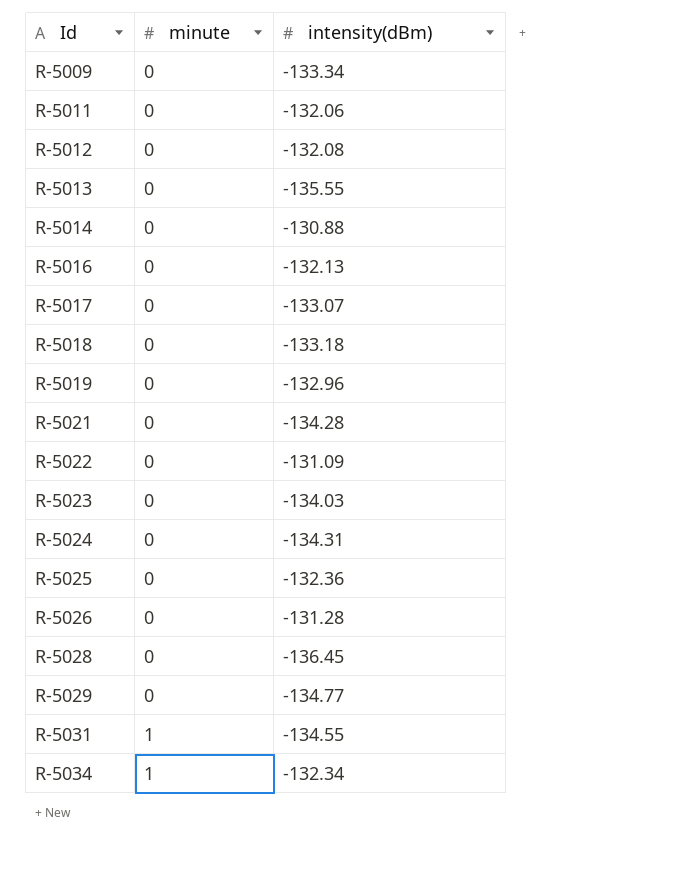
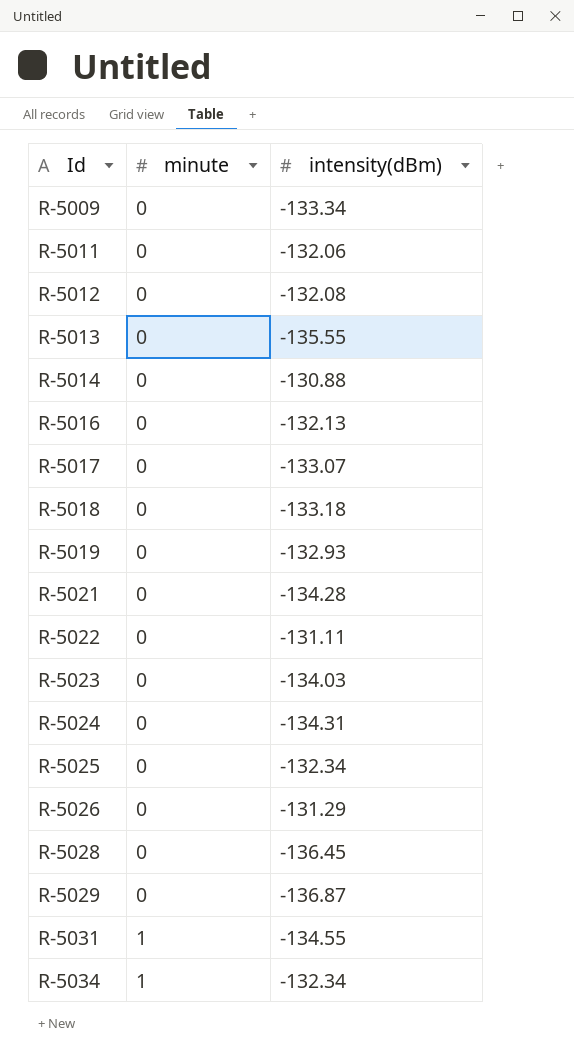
R-5019 | intensity(dBm): -132.96 -> -132.93
R-5022 | intensity(dBm): -131.09 -> -131.11
R-5025 | intensity(dBm): -132.36 -> -132.34
R-5026 | intensity(dBm): -131.28 -> -131.29
R-5029 | intensity(dBm): -134.77 -> -136.87

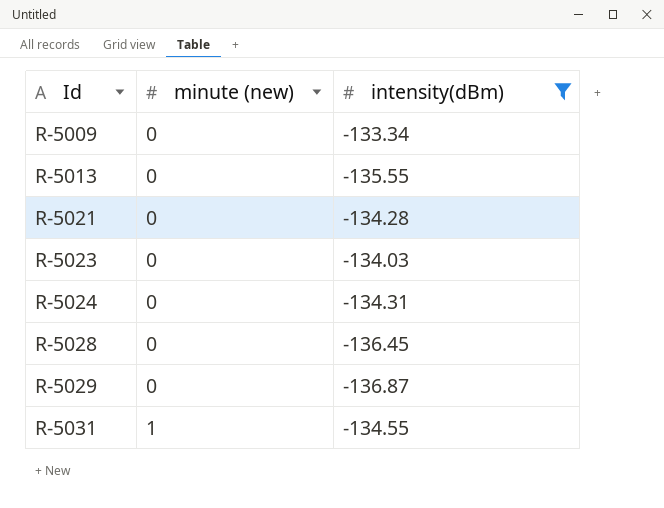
filter: none -> intensity(dBm) <= -133.34
column name: minute -> minute (new)

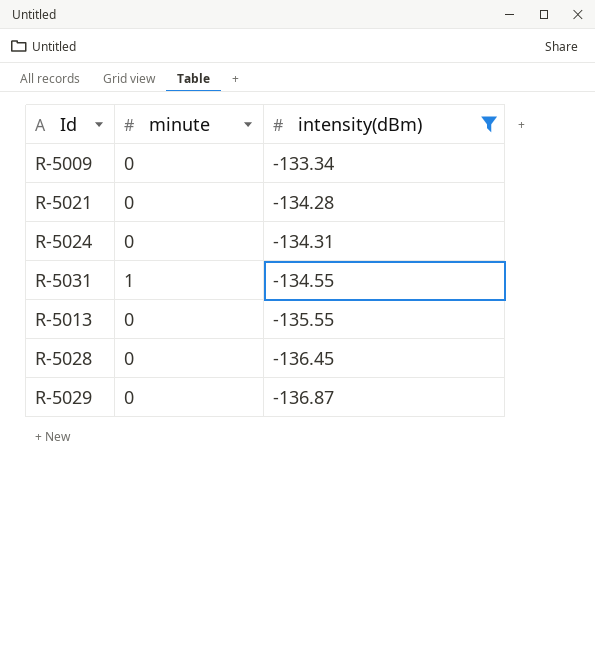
row order: Id ascending -> intensity(dBm) descending
column name: minute (new) -> minute
row R-5023: 0 | -134.03 -> none

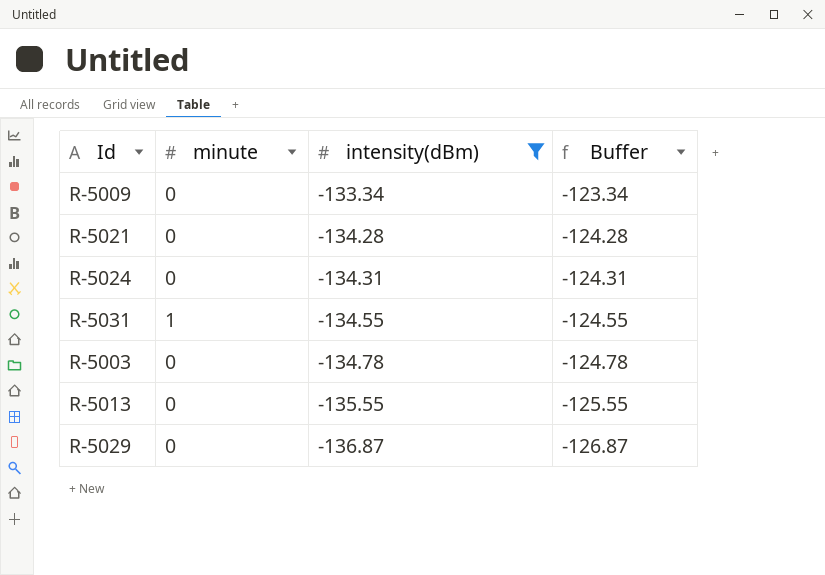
column Buffer | formula: none -> [intensity(dBm)] + 10
row R-5028: 0 | -136.45 -> none
row R-5003: none -> 0 | -134.78 | -124.78

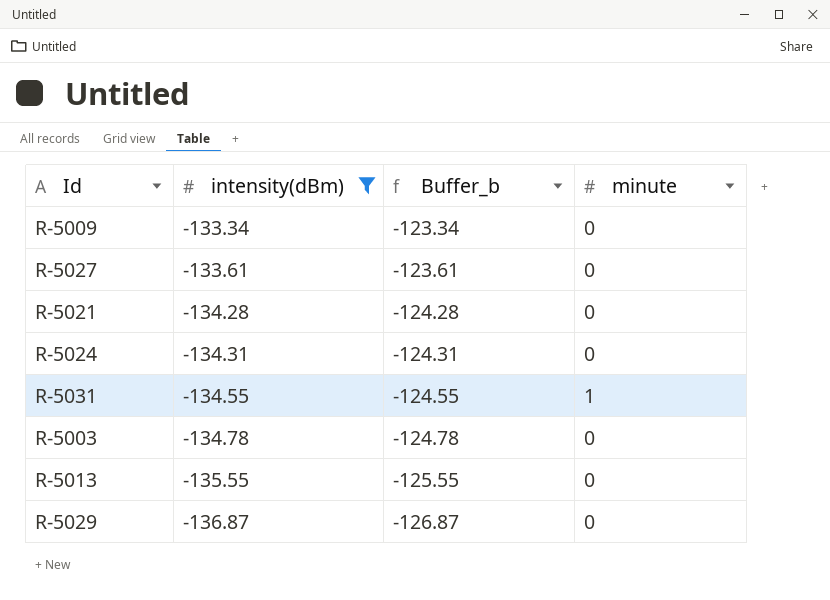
column name: Buffer -> Buffer_b
column minute | position: 2 -> 4
row R-5027: none -> -133.61 | -123.61 | 0

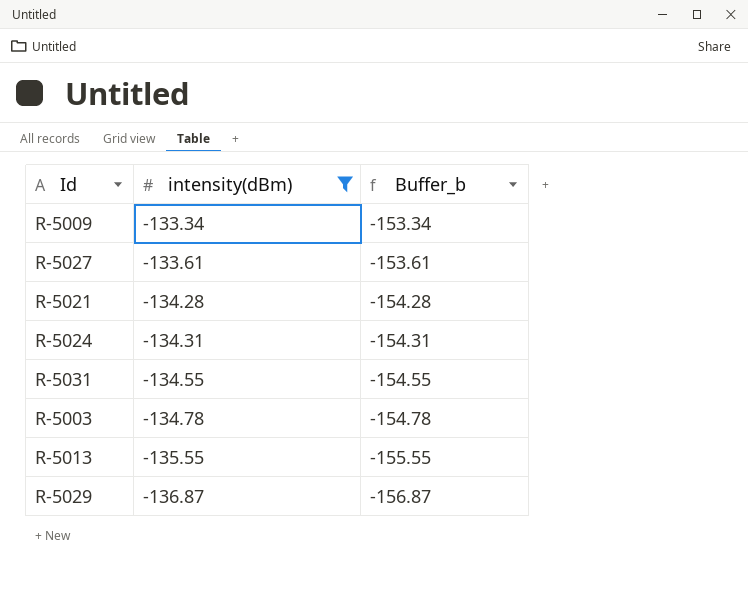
column minute | position: 4 -> none
column Buffer_b | formula: [intensity(dBm)] + 10 -> [intensity(dBm)] - 20

